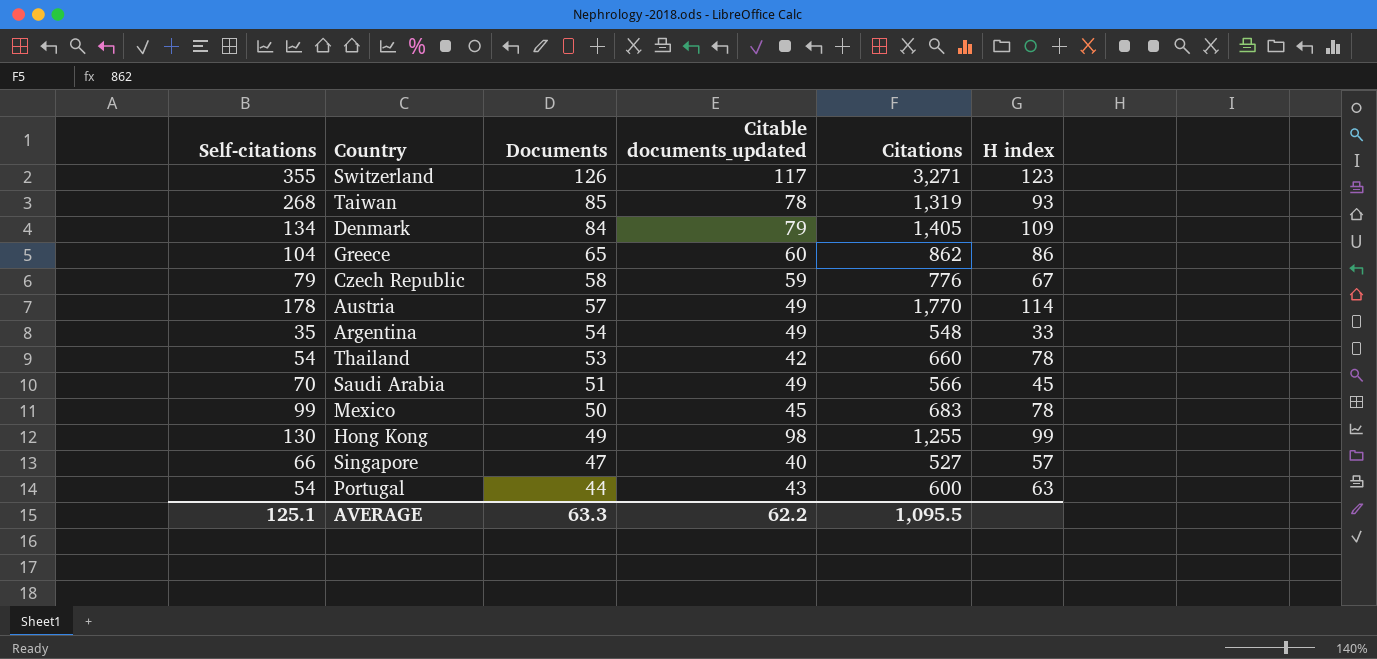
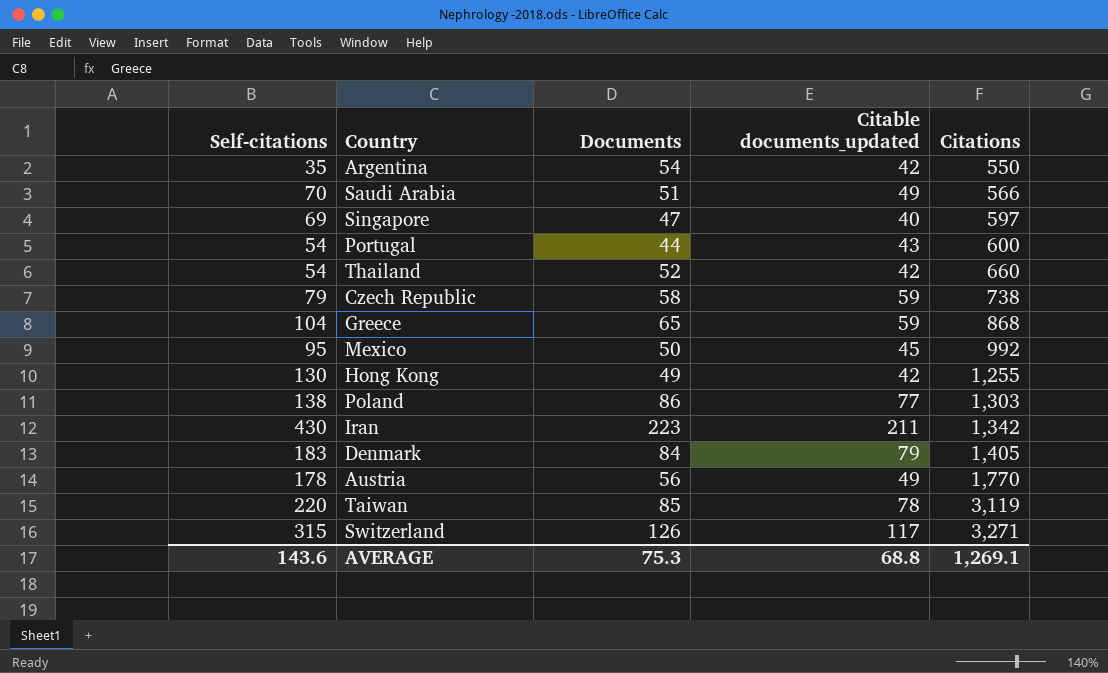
row order: Documents descending -> Citations ascending
column H index | position: 6 -> none
Argentina | Citable documents_updated: 49 -> 42
Argentina | Citations: 548 -> 550
Singapore | Self-citations: 66 -> 69
Singapore | Citations: 527 -> 597
Thailand | Documents: 53 -> 52
Czech Republic | Citations: 776 -> 738
Greece | Citable documents_updated: 60 -> 59
Greece | Citations: 862 -> 868
Mexico | Self-citations: 99 -> 95
Mexico | Citations: 683 -> 992
Hong Kong | Citable documents_updated: 98 -> 42
row Poland: none -> 138 | 86 | 77 | 1,303
row Iran: none -> 430 | 223 | 211 | 1,342
Denmark | Self-citations: 134 -> 183
Austria | Documents: 57 -> 56
Taiwan | Self-citations: 268 -> 220
Taiwan | Citations: 1,319 -> 3,119
Switzerland | Self-citations: 355 -> 315
AVERAGE | Self-citations: 125.1 -> 143.6
AVERAGE | Documents: 63.3 -> 75.3
AVERAGE | Citable documents_updated: 62.2 -> 68.8
AVERAGE | Citations: 1,095.5 -> 1,269.1

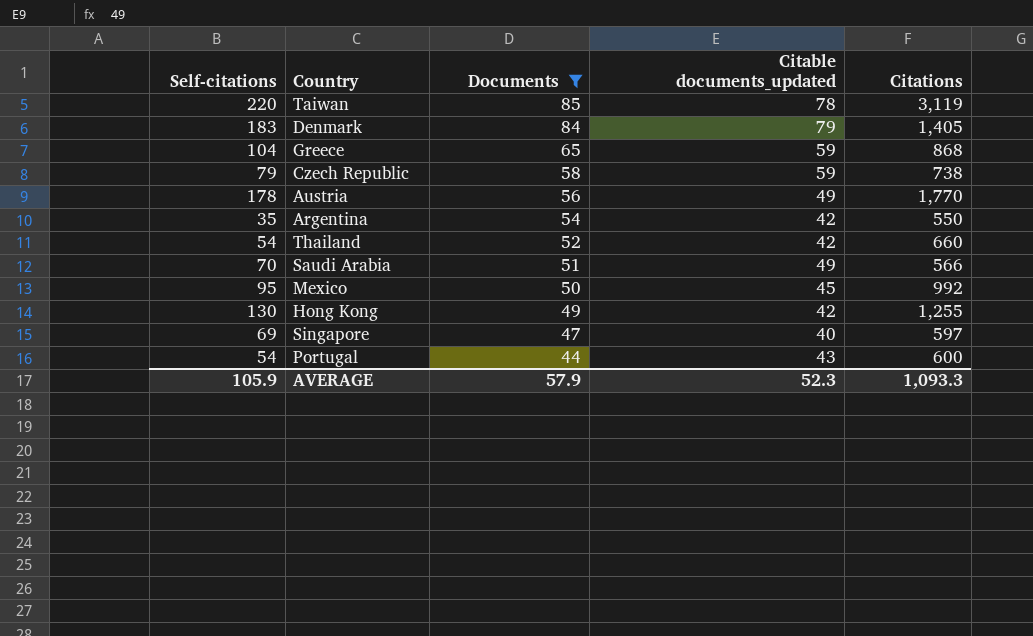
filter: none -> Documents <= 85
row order: Citations ascending -> Documents descending
AVERAGE | Self-citations: 143.6 -> 105.9
AVERAGE | Documents: 75.3 -> 57.9
AVERAGE | Citable documents_updated: 68.8 -> 52.3
AVERAGE | Citations: 1,269.1 -> 1,093.3

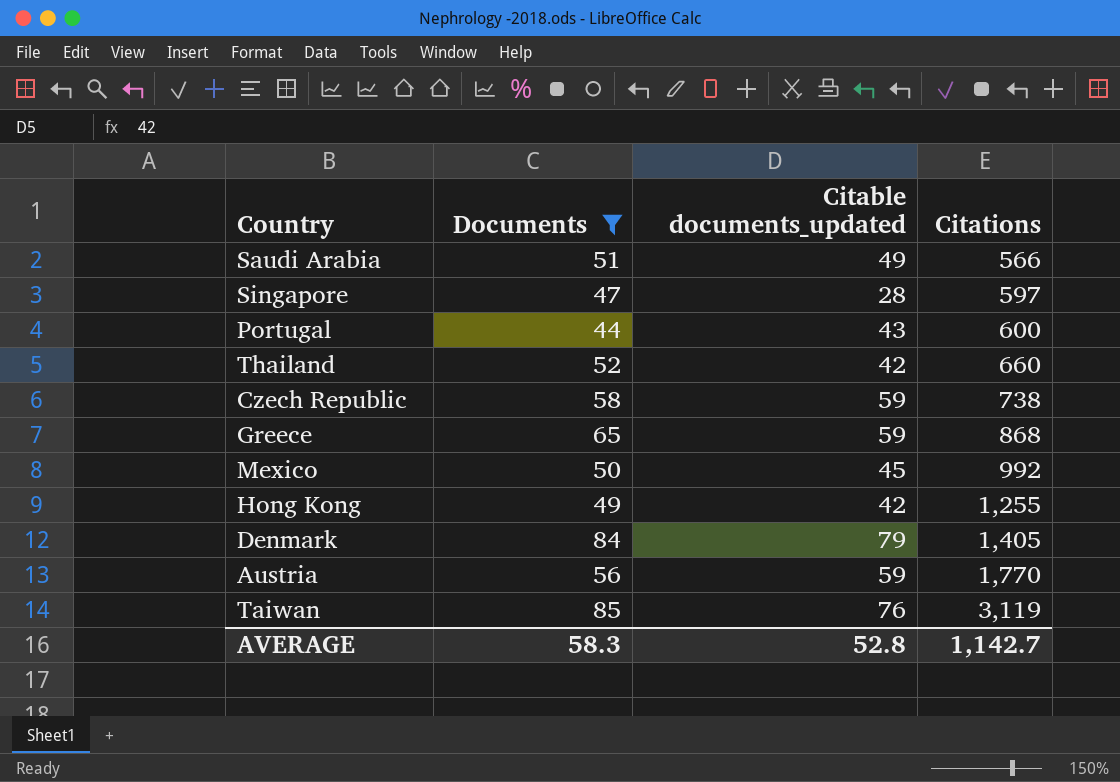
row order: Documents descending -> Citations ascending
column Self-citations | position: 1 -> none
row Argentina: 35 | 54 | 42 | 550 -> none
Singapore | Citable documents_updated: 40 -> 28
Austria | Citable documents_updated: 49 -> 59
Taiwan | Citable documents_updated: 78 -> 76
AVERAGE | Documents: 57.9 -> 58.3
AVERAGE | Citable documents_updated: 52.3 -> 52.8
AVERAGE | Citations: 1,093.3 -> 1,142.7

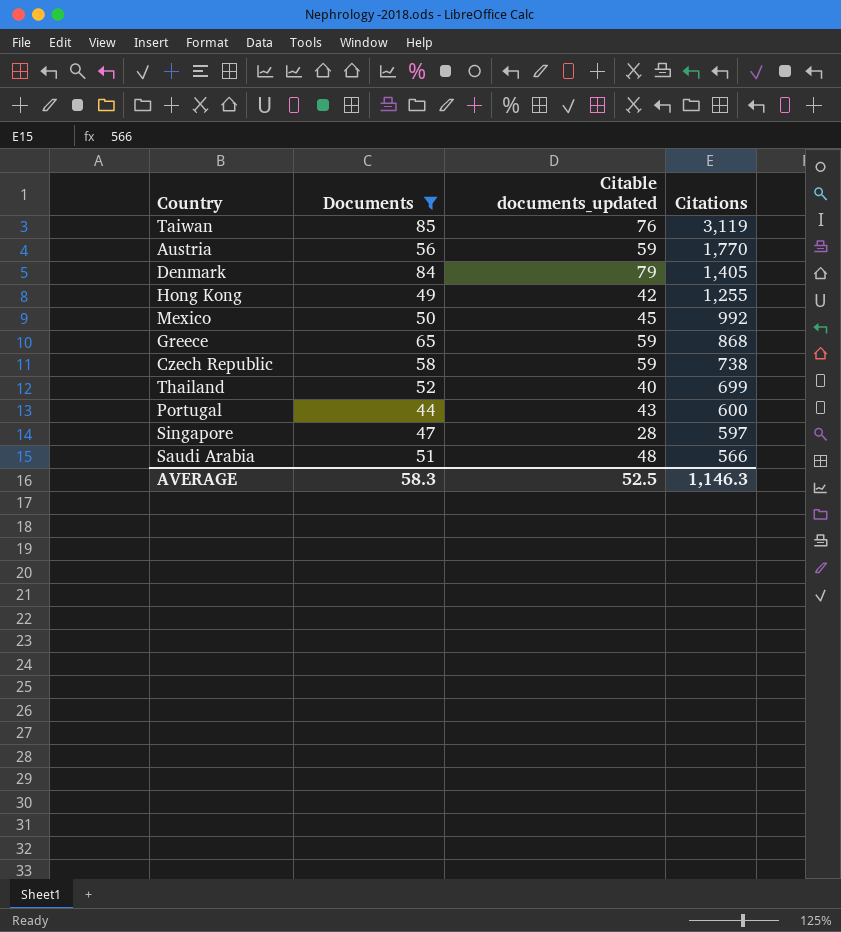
row order: Citations ascending -> Citations descending
Thailand | Citable documents_updated: 42 -> 40
Thailand | Citations: 660 -> 699
Saudi Arabia | Citable documents_updated: 49 -> 48
AVERAGE | Citable documents_updated: 52.8 -> 52.5
AVERAGE | Citations: 1,142.7 -> 1,146.3

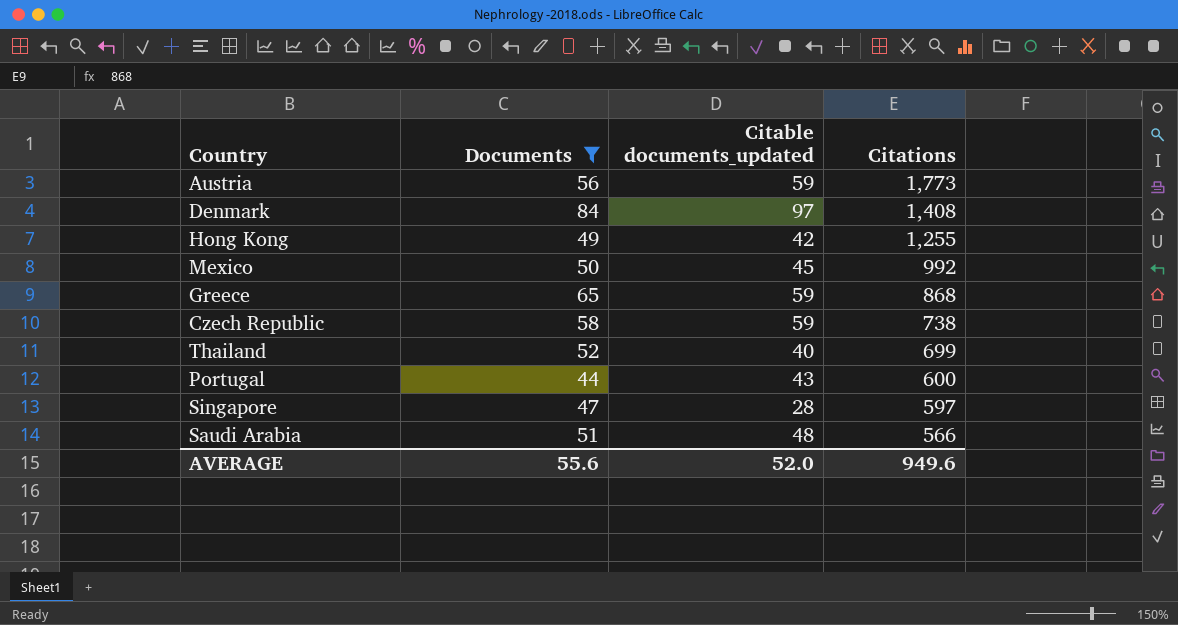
row Taiwan: 85 | 76 | 3,119 -> none
Austria | Citations: 1,770 -> 1,773
Denmark | Citable documents_updated: 79 -> 97
Denmark | Citations: 1,405 -> 1,408
AVERAGE | Documents: 58.3 -> 55.6
AVERAGE | Citable documents_updated: 52.5 -> 52.0
AVERAGE | Citations: 1,146.3 -> 949.6

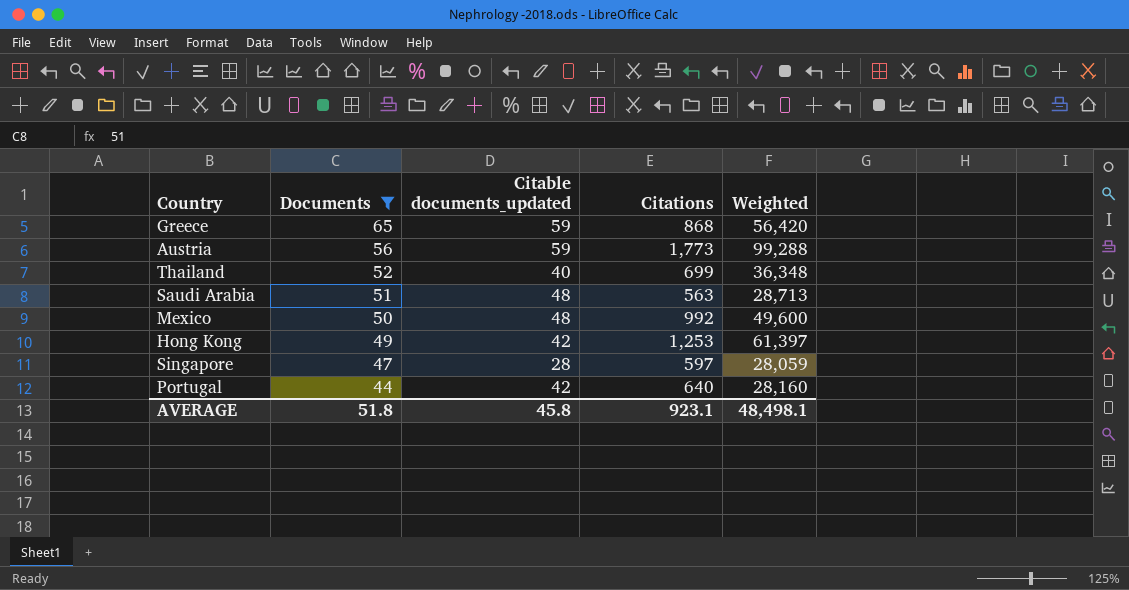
row order: Citations descending -> Documents descending
column Weighted | formula: none -> [Documents] * [Citations]
row Denmark: 84 | 97 | 1,408 -> none
row Czech Republic: 58 | 59 | 738 -> none
Saudi Arabia | Citations: 566 -> 563
Mexico | Citable documents_updated: 45 -> 48
Hong Kong | Citations: 1,255 -> 1,253
Portugal | Citable documents_updated: 43 -> 42
Portugal | Citations: 600 -> 640
AVERAGE | Documents: 55.6 -> 51.8
AVERAGE | Citable documents_updated: 52.0 -> 45.8
AVERAGE | Citations: 949.6 -> 923.1

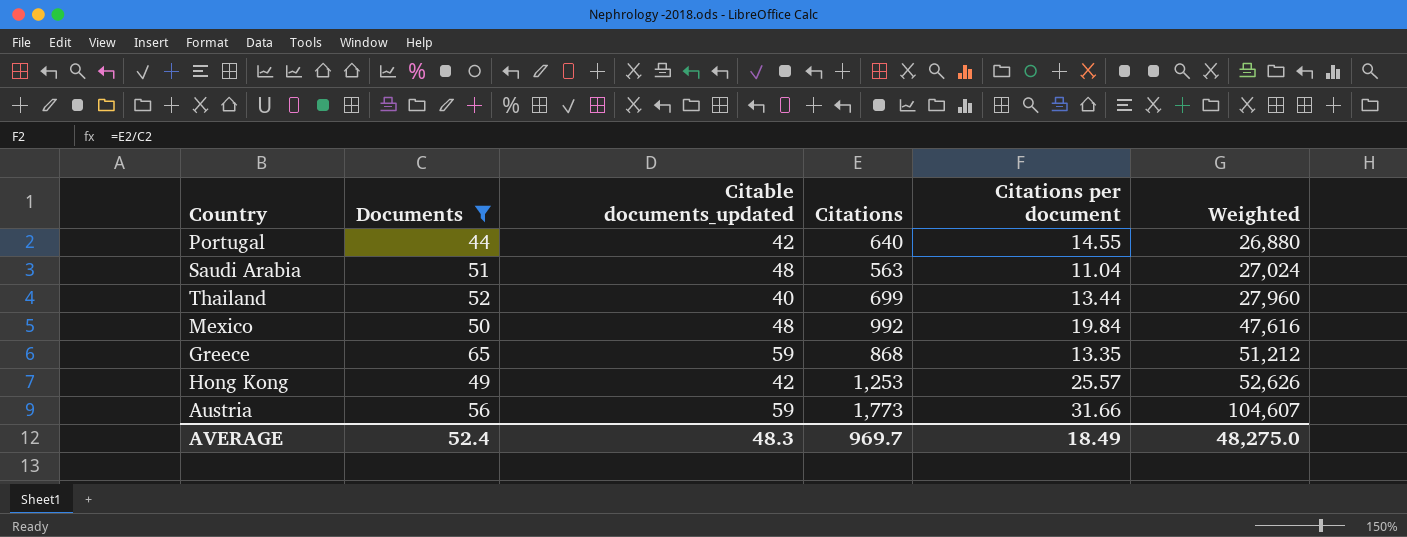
row order: Documents descending -> Weighted ascending
column Citations per document | formula: none -> [Citations] / [Documents]
column Weighted | formula: [Documents] * [Citations] -> [Citable documents_updated] * [Citations]
row Singapore: 47 | 28 | 597 | 28,059 -> none
AVERAGE | Documents: 51.8 -> 52.4
AVERAGE | Citable documents_updated: 45.8 -> 48.3
AVERAGE | Citations: 923.1 -> 969.7
AVERAGE | Weighted: 48,498.1 -> 48,275.0

